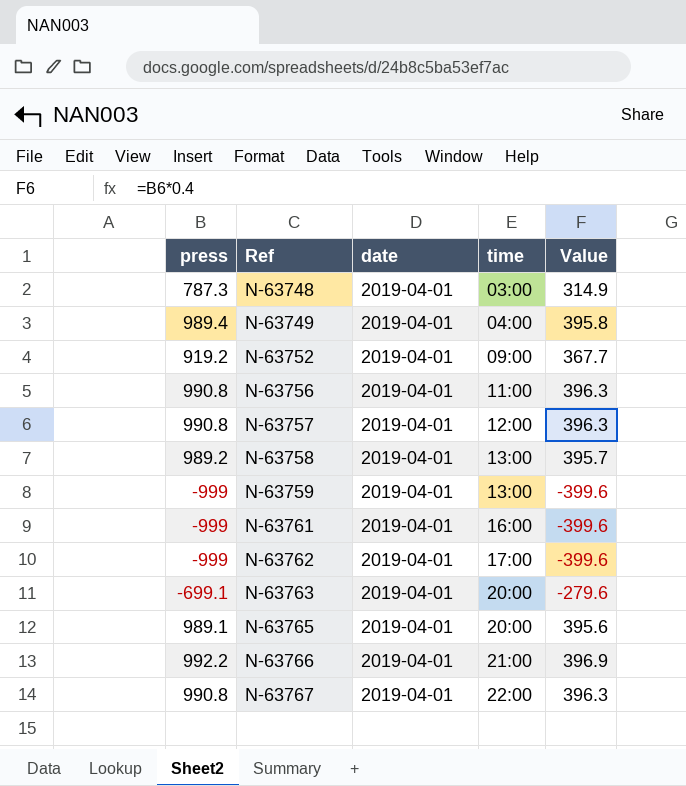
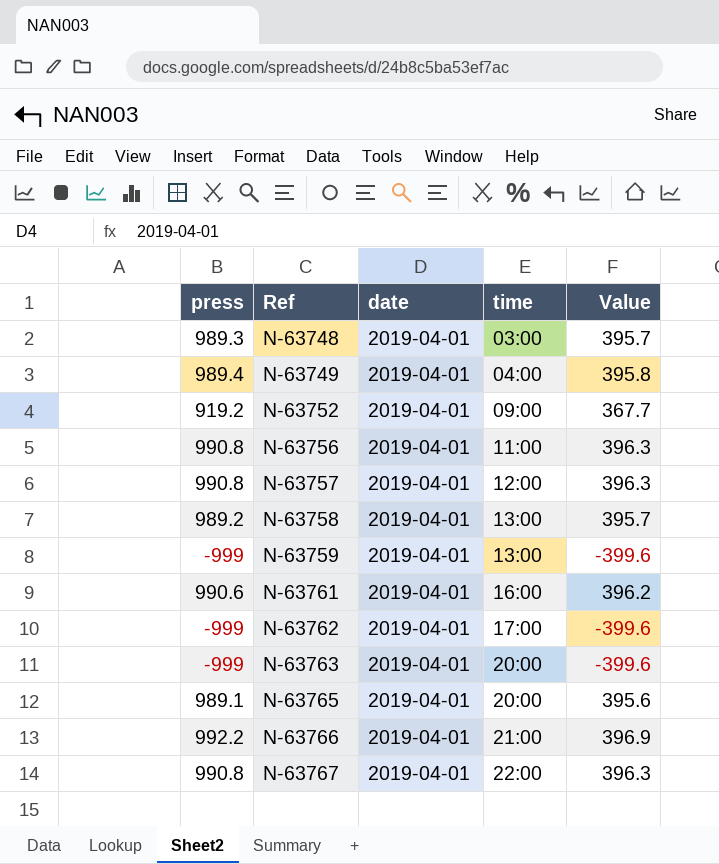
N-63748 | press: 787.3 -> 989.3
N-63748 | Value: 314.9 -> 395.7
N-63761 | press: -999 -> 990.6
N-63761 | Value: -399.6 -> 396.2
N-63763 | press: -699.1 -> -999
N-63763 | Value: -279.6 -> -399.6

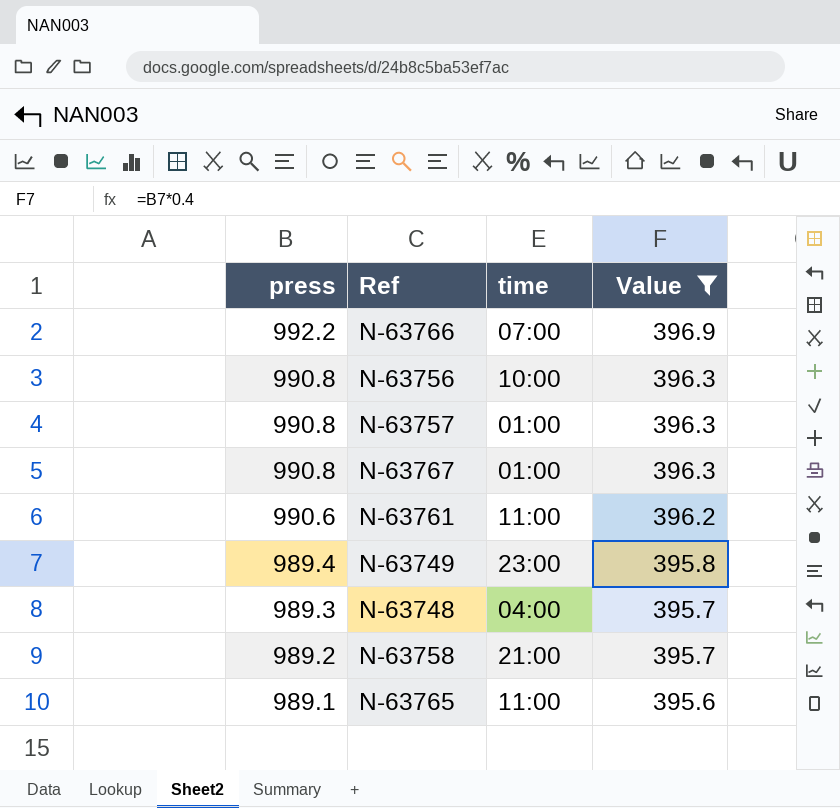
filter: none -> Value >= 395.6
row order: Ref ascending -> press descending
column date | position: 3 -> none
N-63766 | time: 21:00 -> 07:00
N-63756 | time: 11:00 -> 10:00
N-63757 | time: 12:00 -> 01:00
N-63767 | time: 22:00 -> 01:00
N-63761 | time: 16:00 -> 11:00
N-63749 | time: 04:00 -> 23:00
N-63748 | time: 03:00 -> 04:00
N-63758 | time: 13:00 -> 21:00
N-63765 | time: 20:00 -> 11:00

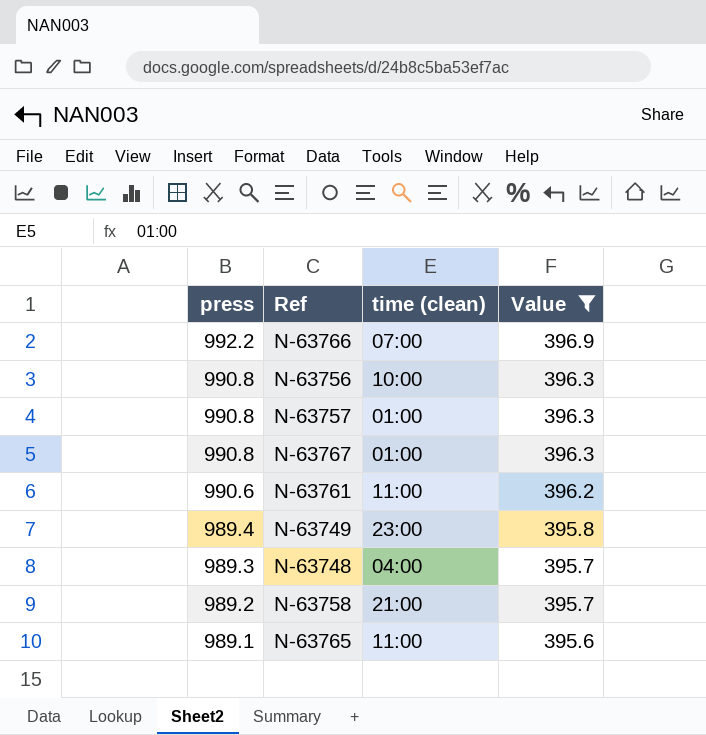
column name: time -> time (clean)

